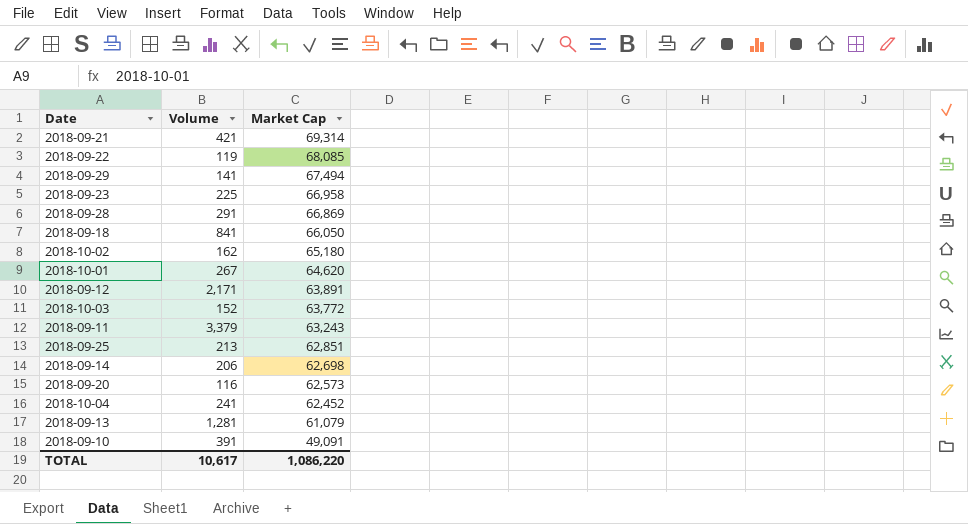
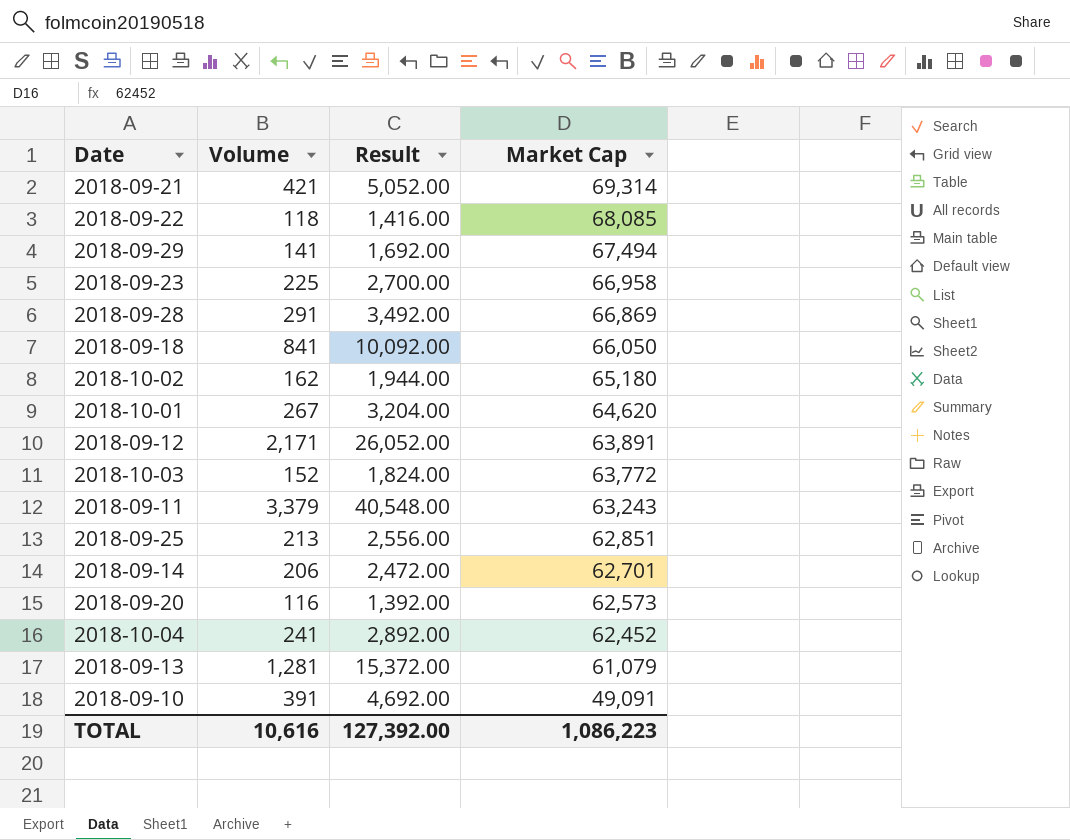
column Result | formula: none -> [Volume] * 12
2018-09-22 | Volume: 119 -> 118
2018-09-14 | Market Cap: 62,698 -> 62,701
TOTAL | Volume: 10,617 -> 10,616
TOTAL | Market Cap: 1,086,220 -> 1,086,223

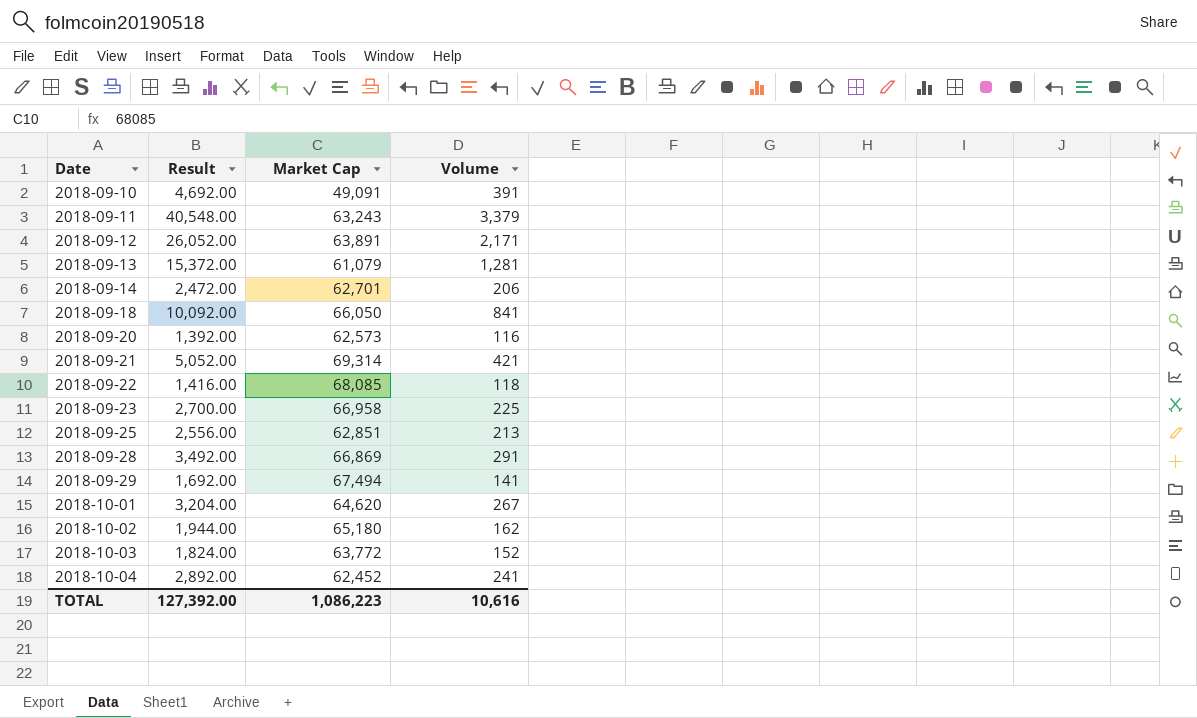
row order: Market Cap descending -> Date ascending
column Volume | position: 2 -> 4

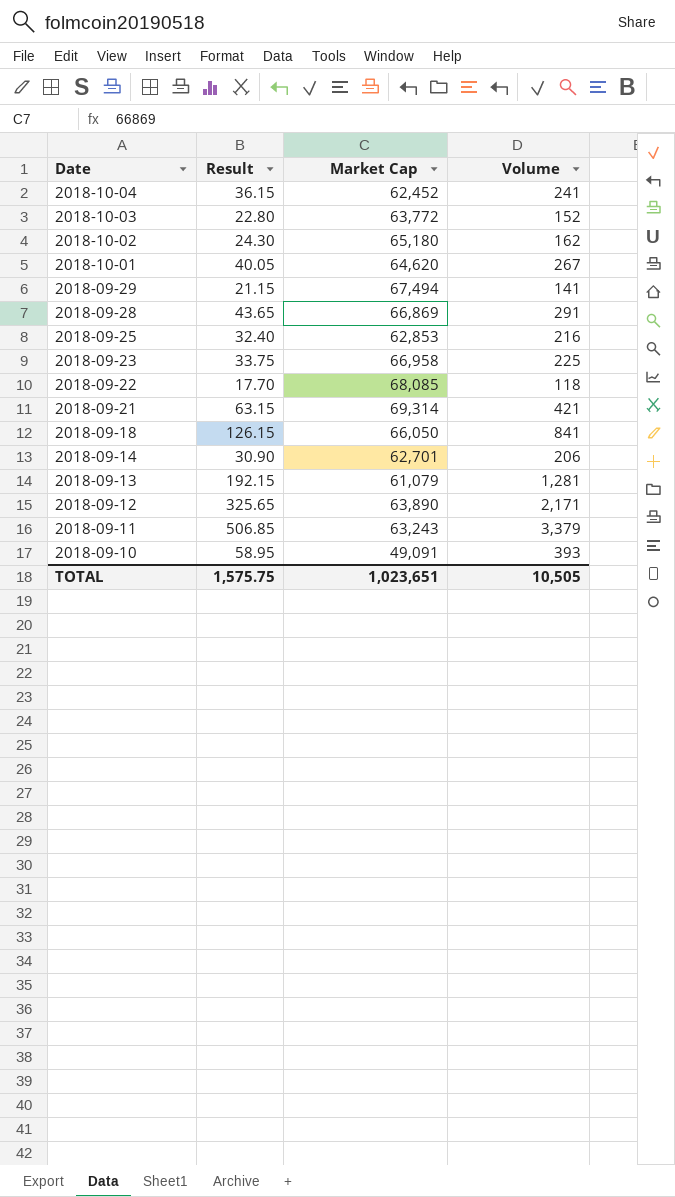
row order: Date ascending -> Date descending
column Result | formula: [Volume] * 12 -> [Volume] * 0.15
row 2018-09-20: 1,392.00 | 62,573 | 116 -> none
2018-09-25 | Market Cap: 62,851 -> 62,853
2018-09-25 | Volume: 213 -> 216
2018-09-12 | Market Cap: 63,891 -> 63,890
2018-09-10 | Volume: 391 -> 393
TOTAL | Result: 127,392.00 -> 1,575.75
TOTAL | Market Cap: 1,086,223 -> 1,023,651
TOTAL | Volume: 10,616 -> 10,505

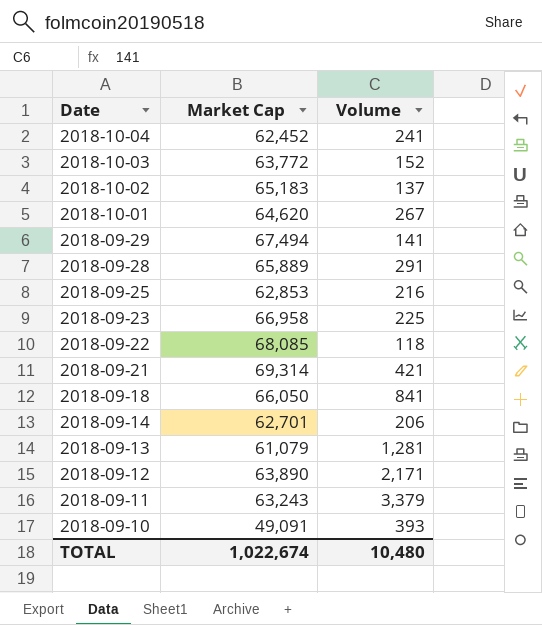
column Result | formula: [Volume] * 0.15 -> none
2018-10-02 | Market Cap: 65,180 -> 65,183
2018-10-02 | Volume: 162 -> 137
2018-09-28 | Market Cap: 66,869 -> 65,889
TOTAL | Market Cap: 1,023,651 -> 1,022,674
TOTAL | Volume: 10,505 -> 10,480

